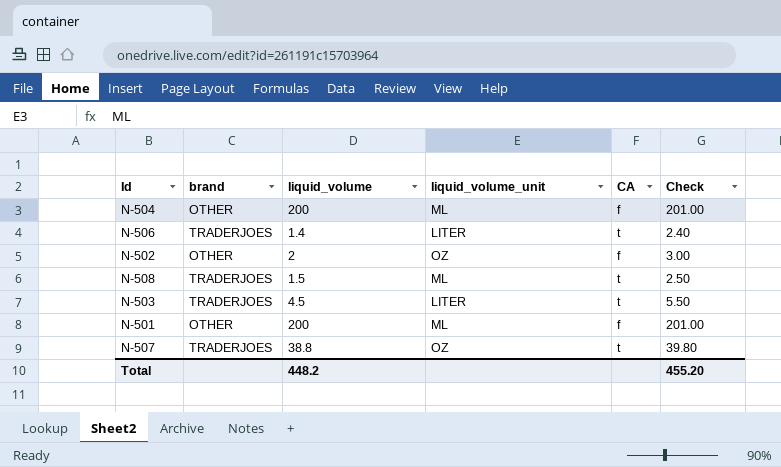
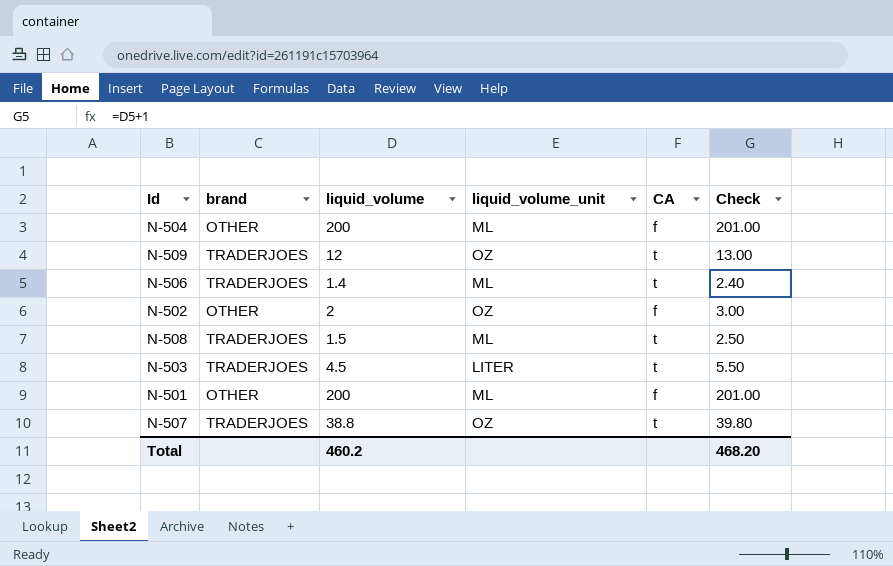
row N-509: none -> TRADERJOES | 12 | OZ | t | 13.00
N-506 | liquid_volume_unit: LITER -> ML
Total | liquid_volume: 448.2 -> 460.2
Total | Check: 455.20 -> 468.20

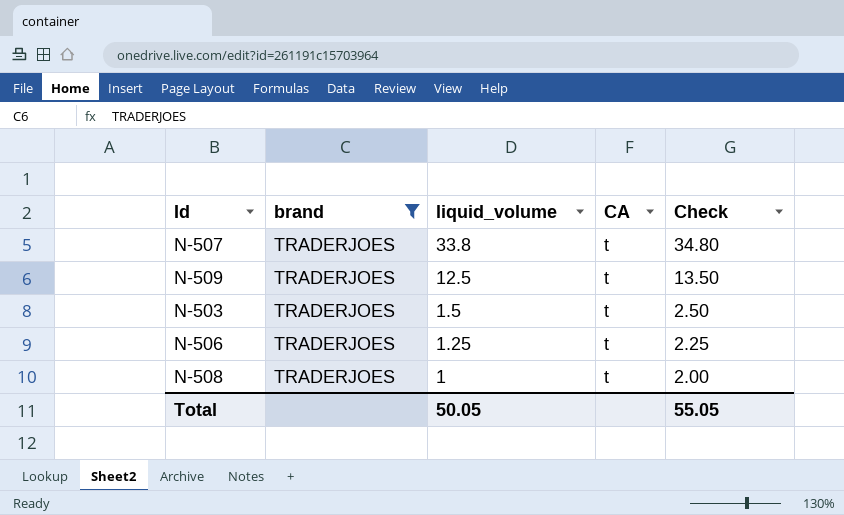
filter: none -> brand = TRADERJOES
row order: none -> liquid_volume descending
column liquid_volume_unit | position: 4 -> none
N-507 | liquid_volume: 38.8 -> 33.8
N-507 | Check: 39.80 -> 34.80
N-509 | liquid_volume: 12 -> 12.5
N-509 | Check: 13.00 -> 13.50
N-503 | liquid_volume: 4.5 -> 1.5
N-503 | Check: 5.50 -> 2.50
N-506 | liquid_volume: 1.4 -> 1.25
N-506 | Check: 2.40 -> 2.25
N-508 | liquid_volume: 1.5 -> 1
N-508 | Check: 2.50 -> 2.00
Total | liquid_volume: 460.2 -> 50.05
Total | Check: 468.20 -> 55.05

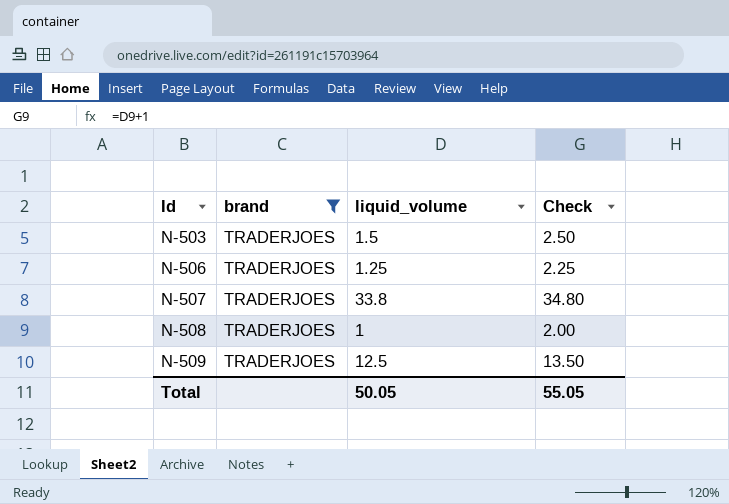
row order: liquid_volume descending -> Id ascending
column CA | position: 4 -> none

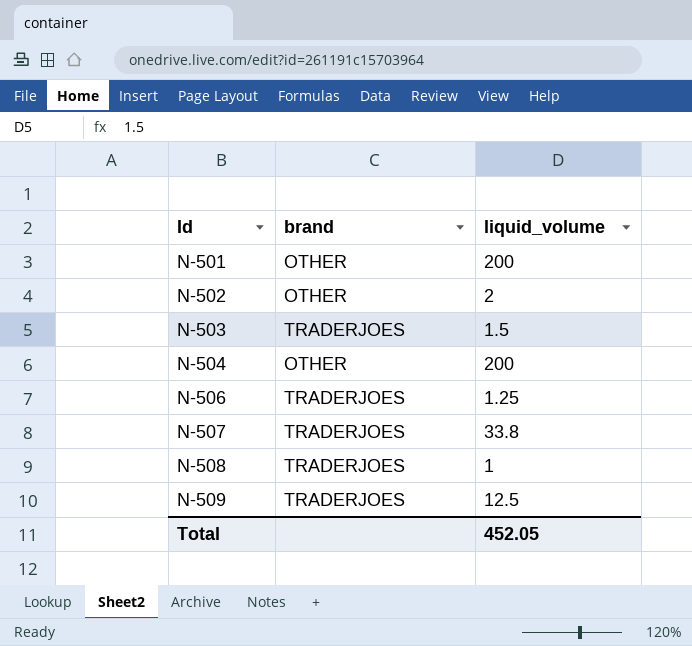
filter: brand = TRADERJOES -> none
column Check | formula: [liquid_volume] + 1 -> none
Total | liquid_volume: 50.05 -> 452.05

